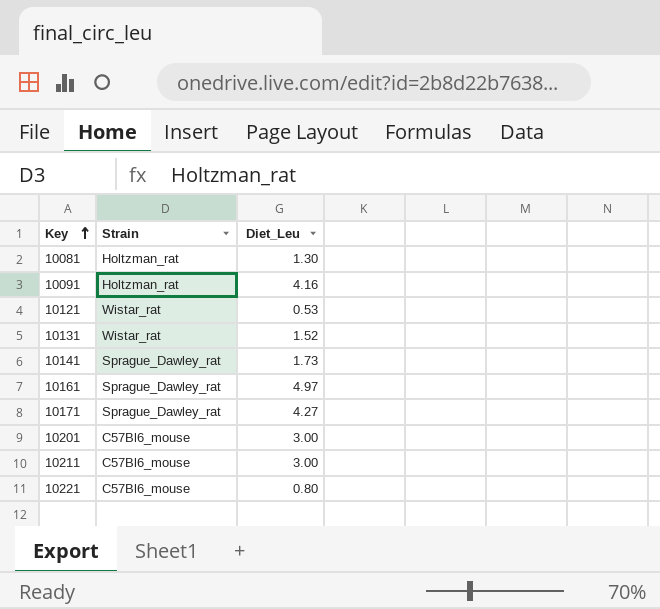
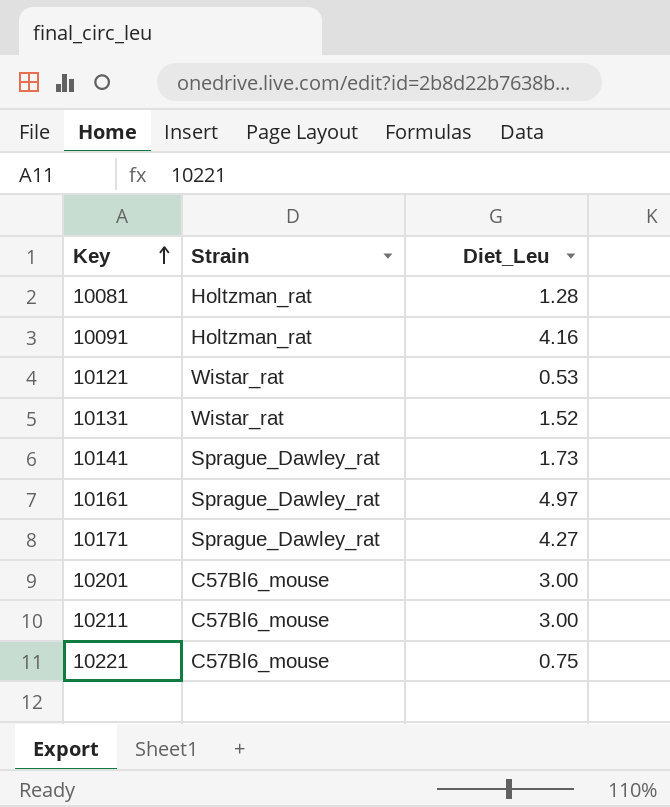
10081 | Diet_Leu: 1.30 -> 1.28
10221 | Diet_Leu: 0.80 -> 0.75

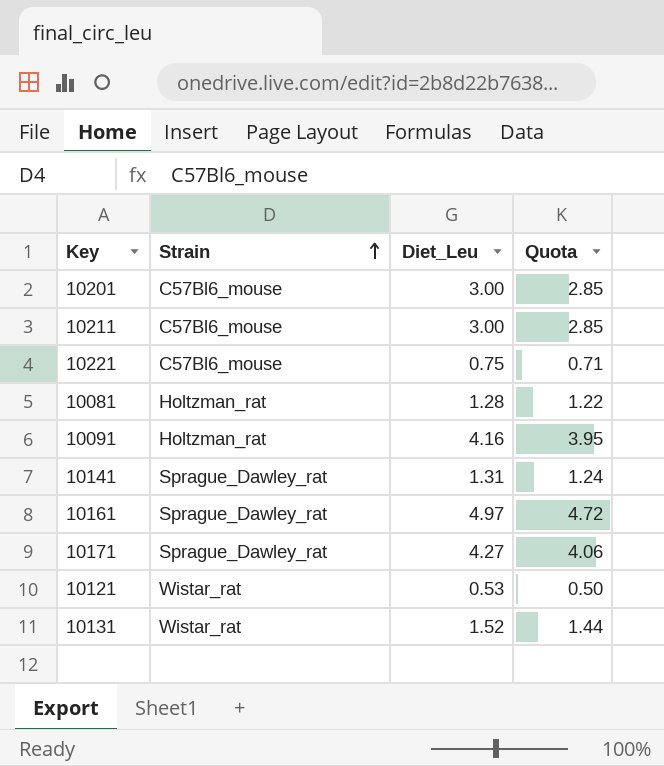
row order: Key ascending -> Strain ascending
column Quota | formula: none -> [Diet_Leu] * 0.95
10141 | Diet_Leu: 1.73 -> 1.31

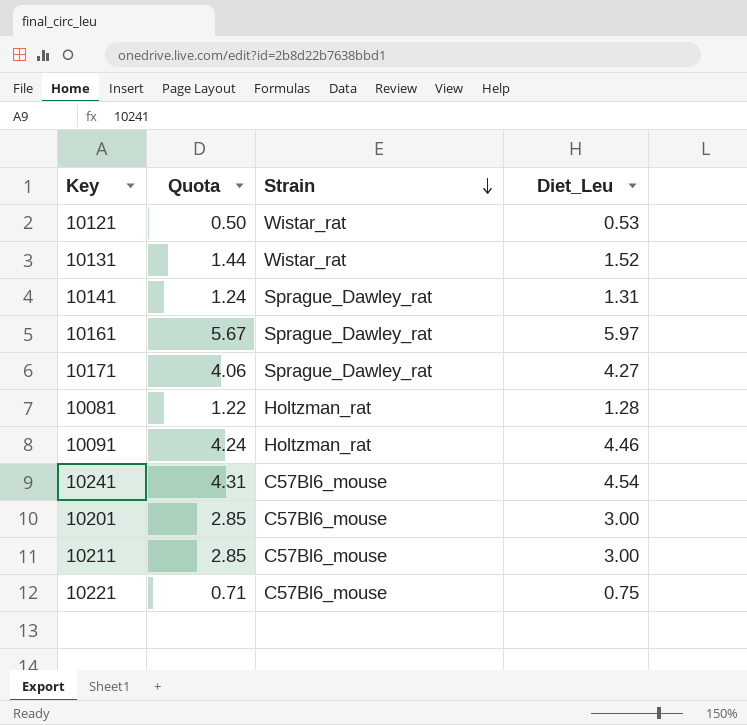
row order: Strain ascending -> Strain descending
column Quota | position: 4 -> 2
10161 | Quota: 4.72 -> 5.67
10161 | Diet_Leu: 4.97 -> 5.97
10091 | Quota: 3.95 -> 4.24
10091 | Diet_Leu: 4.16 -> 4.46
row 10241: none -> 4.31 | C57Bl6_mouse | 4.54

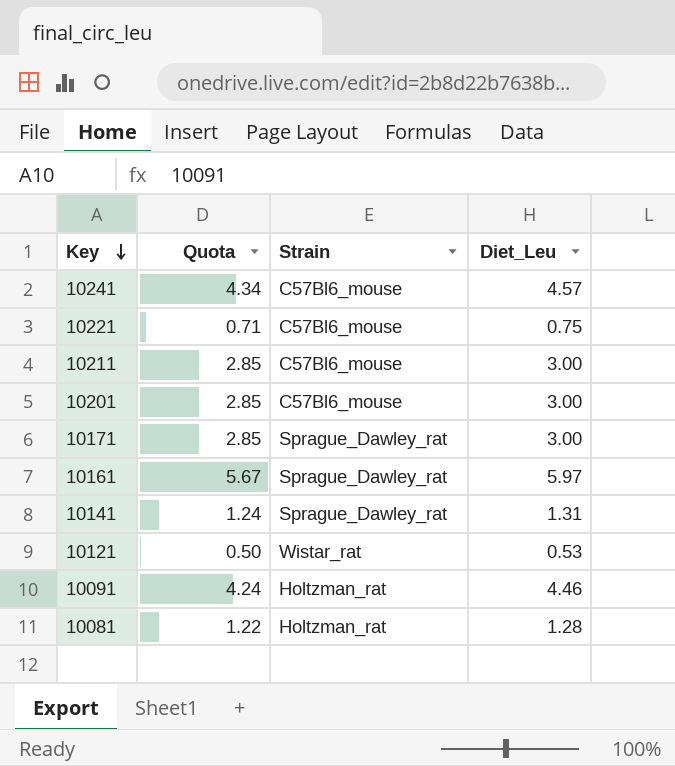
row order: Strain descending -> Key descending
row 10131: 1.44 | Wistar_rat | 1.52 -> none
10241 | Quota: 4.31 -> 4.34
10241 | Diet_Leu: 4.54 -> 4.57
10171 | Quota: 4.06 -> 2.85
10171 | Diet_Leu: 4.27 -> 3.00

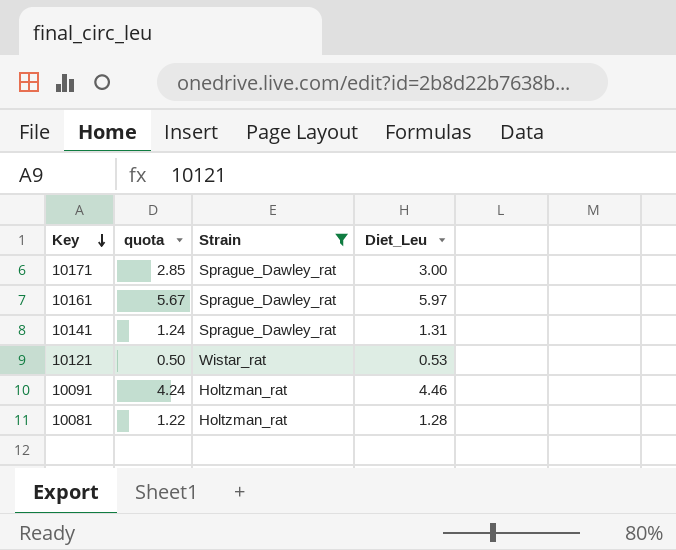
filter: none -> Strain != C57Bl6_mouse
column name: Quota -> quota

